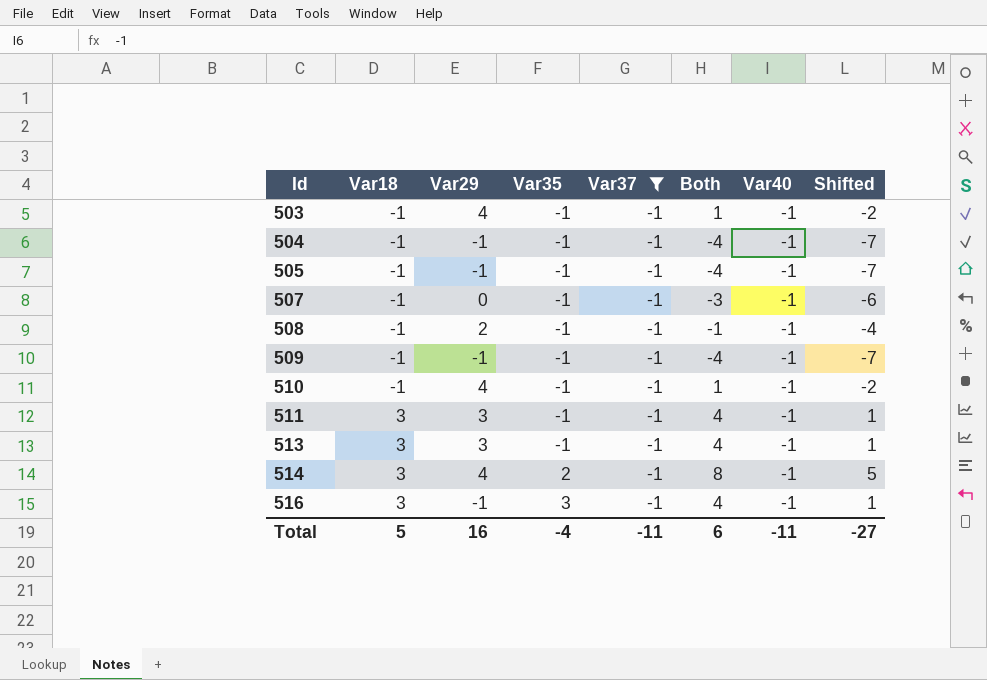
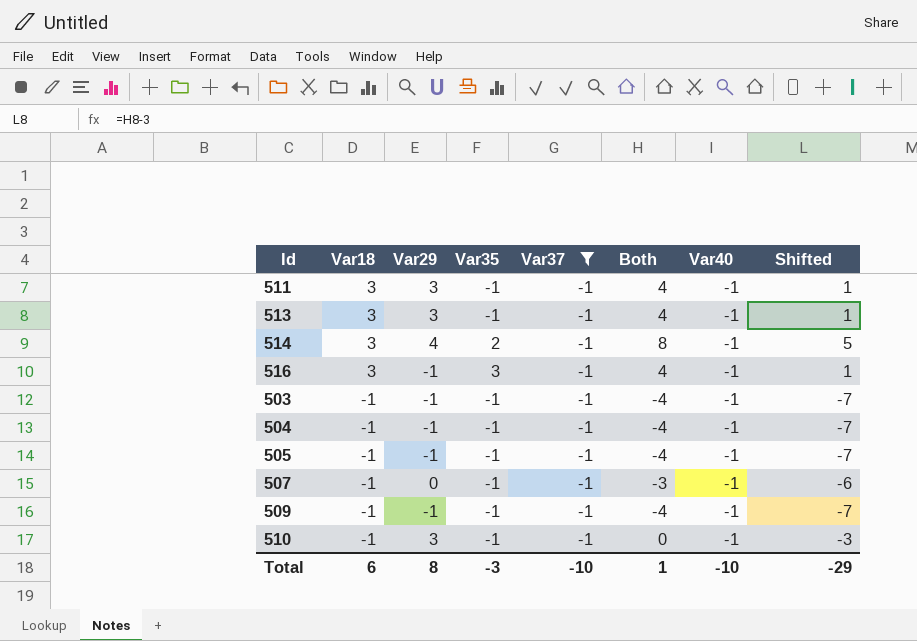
row order: Id ascending -> Var18 descending
row 508: -1 | 2 | -1 | -1 | -1 | -1 | -4 -> none
503 | Var29: 4 -> -1
503 | Both: 1 -> -4
503 | Shifted: -2 -> -7
510 | Var29: 4 -> 3
510 | Both: 1 -> 0
510 | Shifted: -2 -> -3
Total | Var18: 5 -> 6
Total | Var29: 16 -> 8
Total | Var35: -4 -> -3
Total | Var37: -11 -> -10
Total | Both: 6 -> 1
Total | Var40: -11 -> -10
Total | Shifted: -27 -> -29

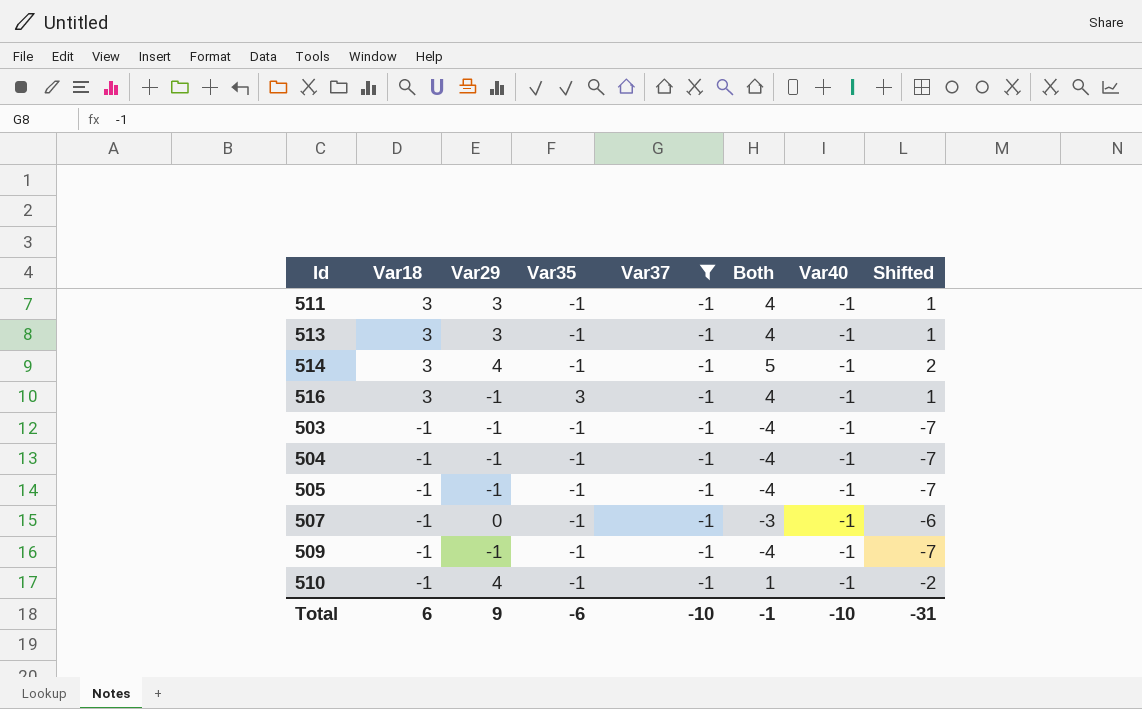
514 | Var35: 2 -> -1
514 | Both: 8 -> 5
514 | Shifted: 5 -> 2
510 | Var29: 3 -> 4
510 | Both: 0 -> 1
510 | Shifted: -3 -> -2
Total | Var29: 8 -> 9
Total | Var35: -3 -> -6
Total | Both: 1 -> -1
Total | Shifted: -29 -> -31

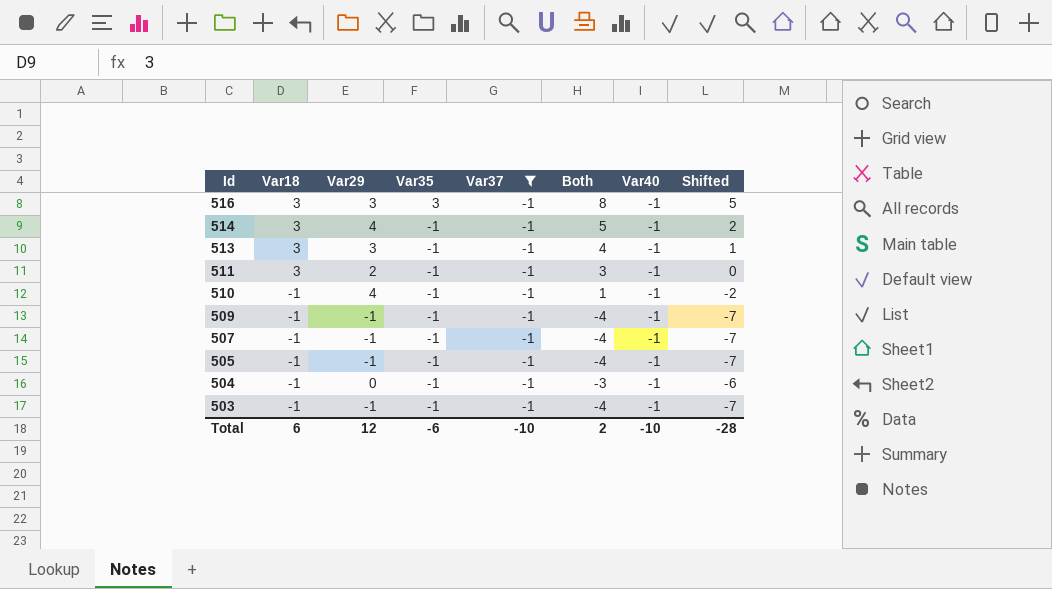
row order: Var18 descending -> Id descending
516 | Var29: -1 -> 3
516 | Both: 4 -> 8
516 | Shifted: 1 -> 5
511 | Var29: 3 -> 2
511 | Both: 4 -> 3
511 | Shifted: 1 -> 0
507 | Var29: 0 -> -1
507 | Both: -3 -> -4
507 | Shifted: -6 -> -7
504 | Var29: -1 -> 0
504 | Both: -4 -> -3
504 | Shifted: -7 -> -6
Total | Var29: 9 -> 12
Total | Both: -1 -> 2
Total | Shifted: -31 -> -28

